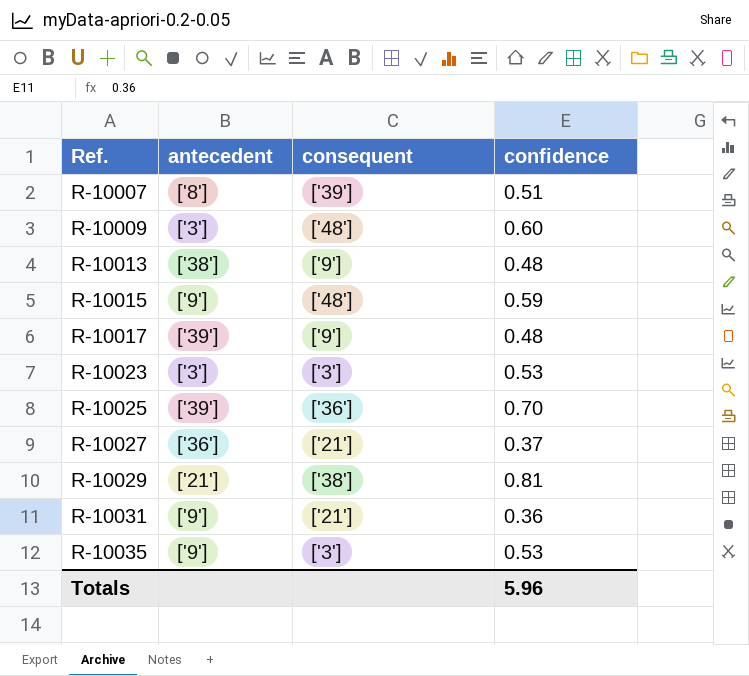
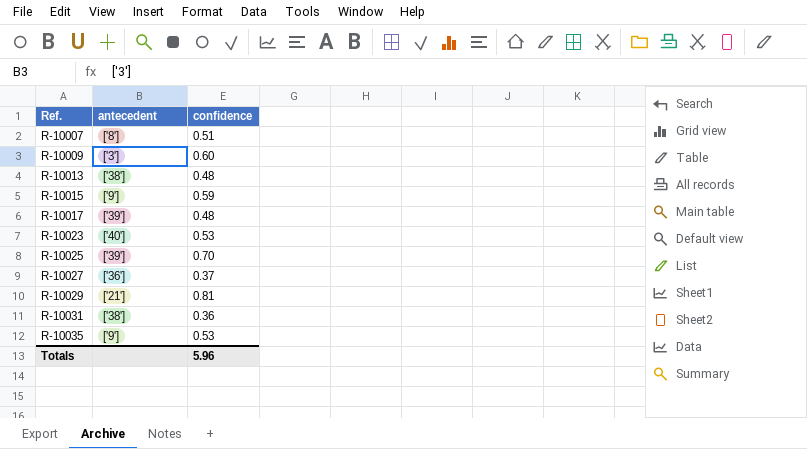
column consequent | position: 3 -> none
R-10023 | antecedent: ['3'] -> ['40']
R-10031 | antecedent: ['9'] -> ['38']

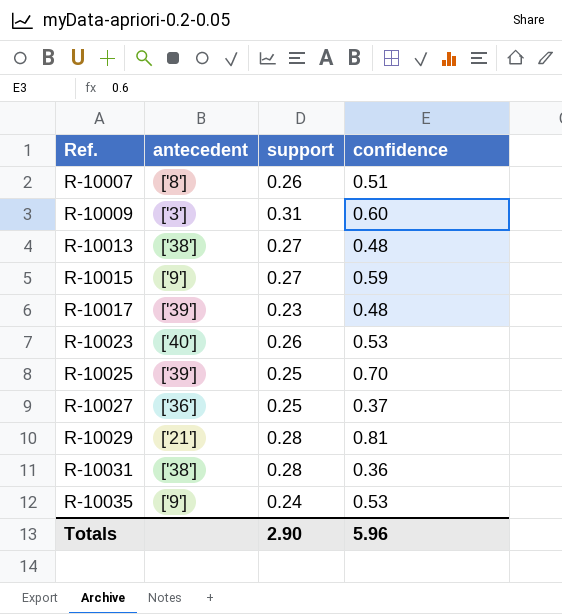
column support | position: none -> 3

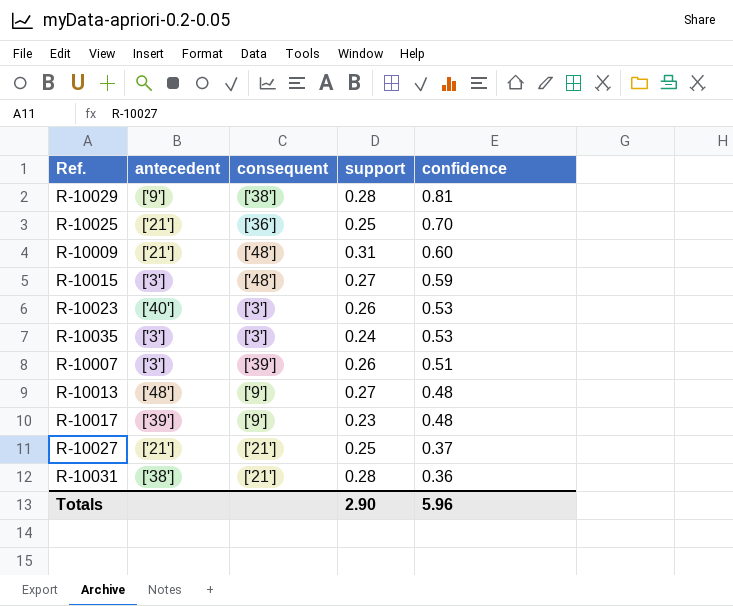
row order: Ref. ascending -> confidence descending
column consequent | position: none -> 3
R-10029 | antecedent: ['21'] -> ['9']
R-10025 | antecedent: ['39'] -> ['21']
R-10009 | antecedent: ['3'] -> ['21']
R-10015 | antecedent: ['9'] -> ['3']
R-10035 | antecedent: ['9'] -> ['3']
R-10007 | antecedent: ['8'] -> ['3']
R-10013 | antecedent: ['38'] -> ['48']
R-10027 | antecedent: ['36'] -> ['21']

